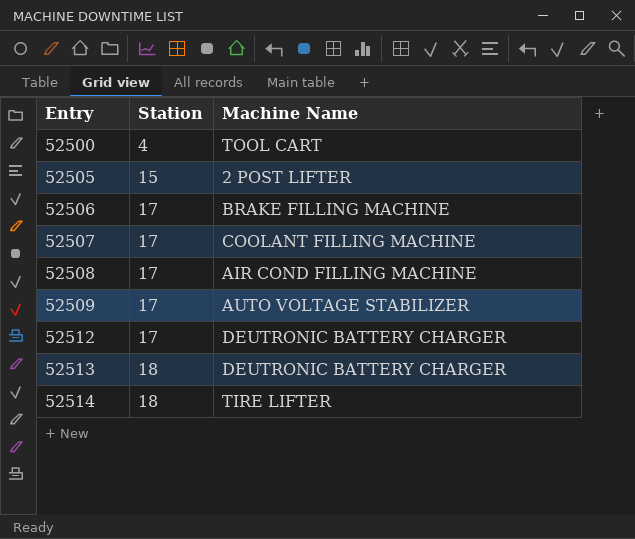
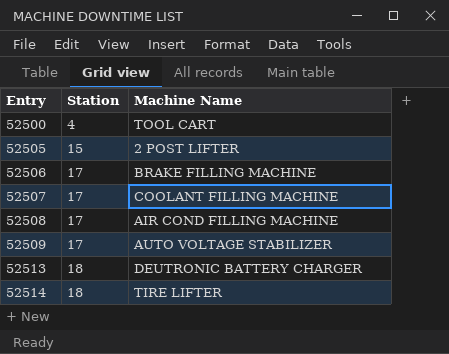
row 52512: 17 | DEUTRONIC BATTERY CHARGER -> none

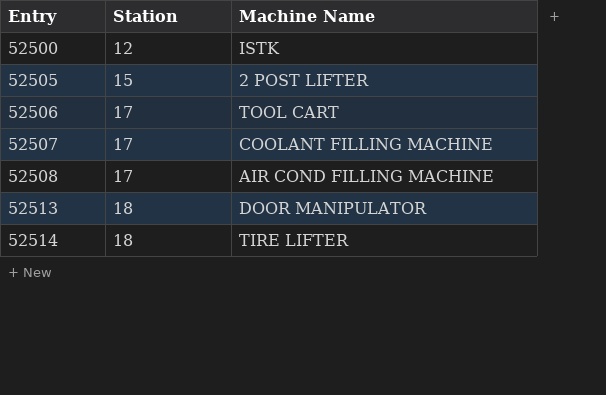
row 52509: 17 | AUTO VOLTAGE STABILIZER -> none
52500 | Station: 4 -> 12
52500 | Machine Name: TOOL CART -> ISTK
52506 | Machine Name: BRAKE FILLING MACHINE -> TOOL CART
52513 | Machine Name: DEUTRONIC BATTERY CHARGER -> DOOR MANIPULATOR

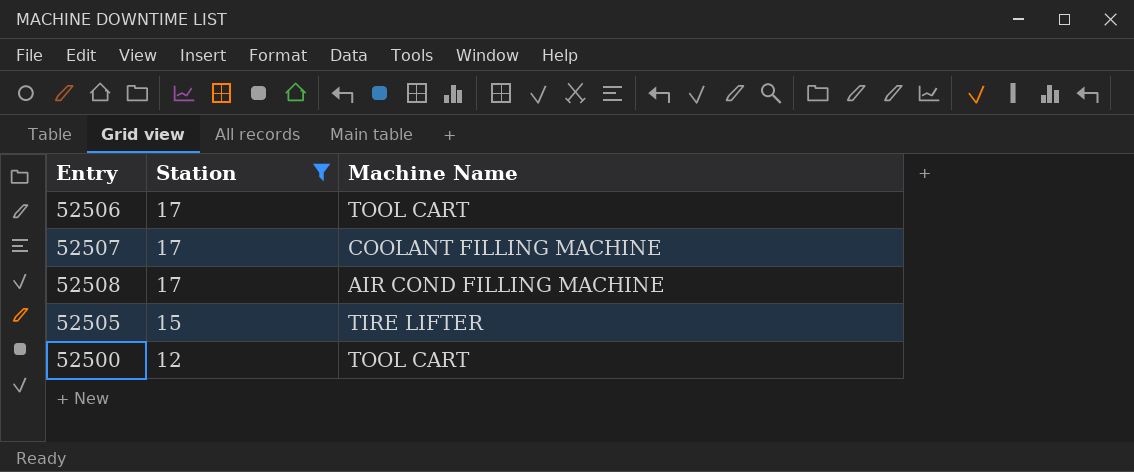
filter: none -> Station != 18
row order: Entry ascending -> Station descending
52505 | Machine Name: 2 POST LIFTER -> TIRE LIFTER
52500 | Machine Name: ISTK -> TOOL CART

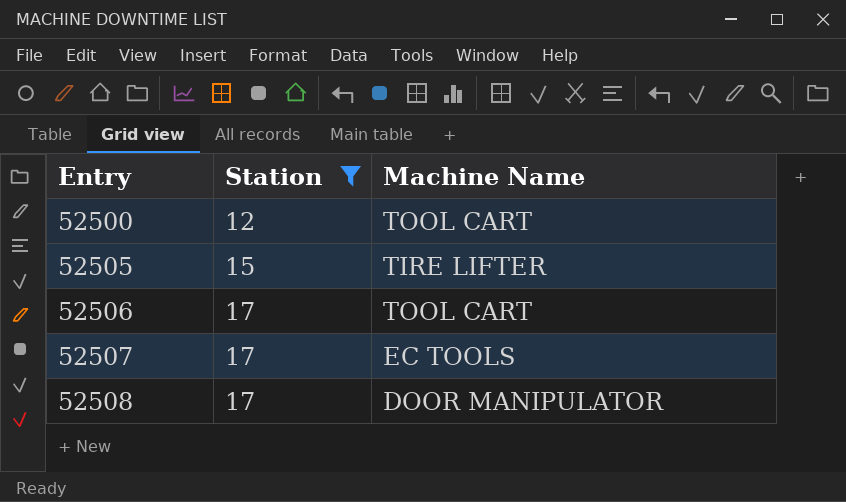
row order: Station descending -> Entry ascending
52507 | Machine Name: COOLANT FILLING MACHINE -> EC TOOLS
52508 | Machine Name: AIR COND FILLING MACHINE -> DOOR MANIPULATOR

